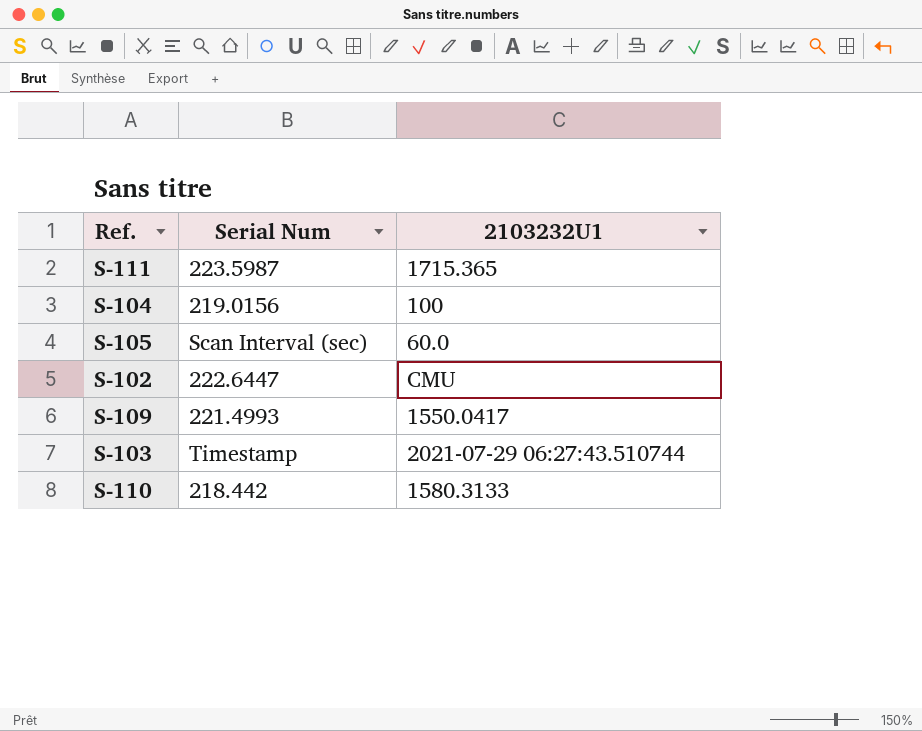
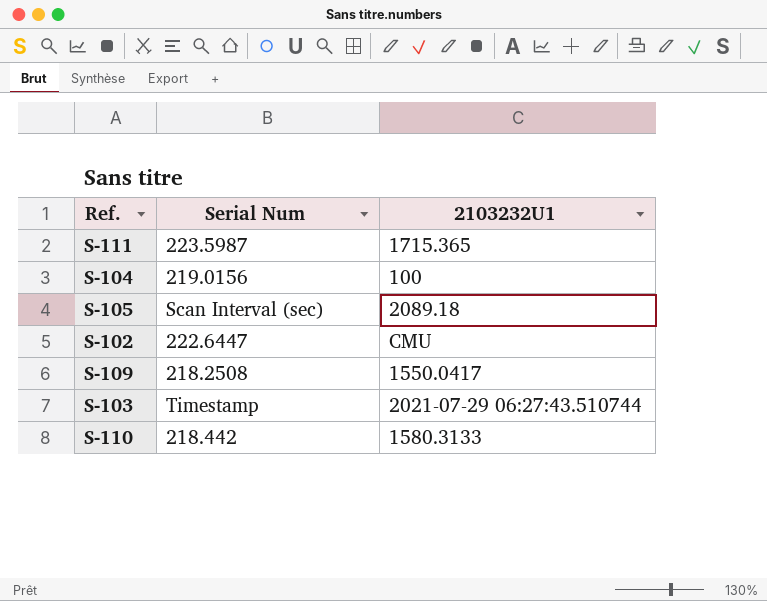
S-105 | 2103232U1: 60.0 -> 2089.18
S-109 | Serial Num: 221.4993 -> 218.2508

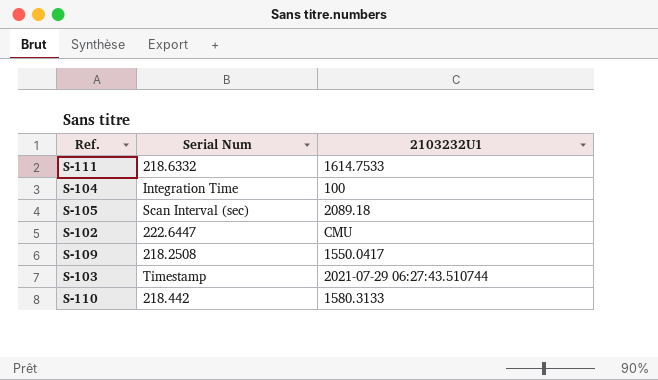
S-111 | Serial Num: 223.5987 -> 218.6332
S-111 | 2103232U1: 1715.365 -> 1614.7533
S-104 | Serial Num: 219.0156 -> Integration Time

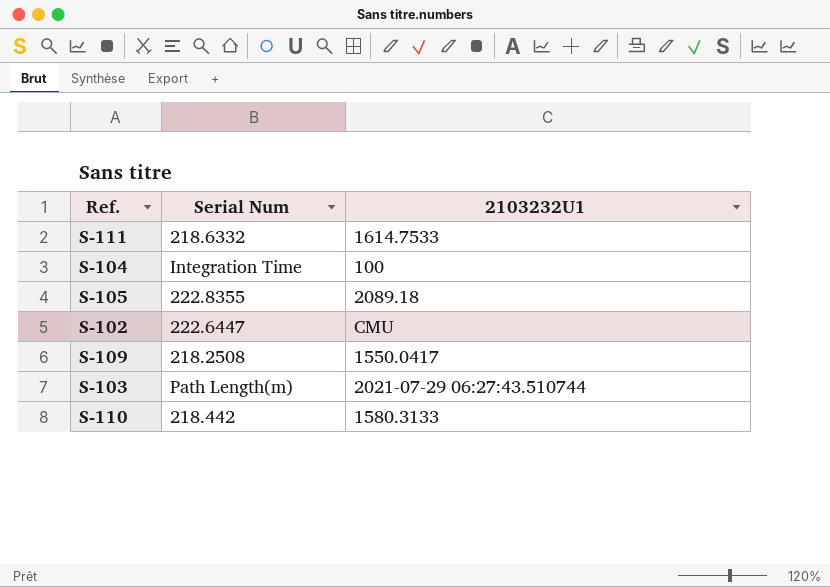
S-105 | Serial Num: Scan Interval (sec) -> 222.8355
S-103 | Serial Num: Timestamp -> Path Length(m)

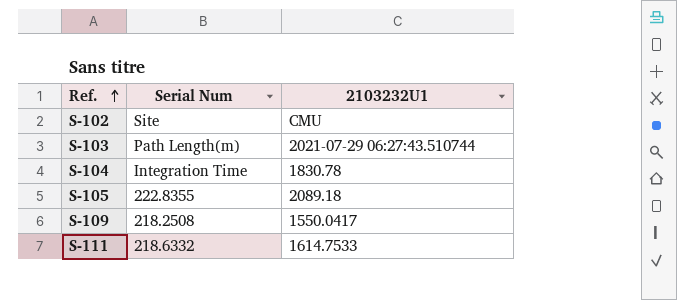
row order: none -> Ref. ascending
row S-110: 218.442 | 1580.3133 -> none
S-102 | Serial Num: 222.6447 -> Site
S-104 | 2103232U1: 100 -> 1830.78

